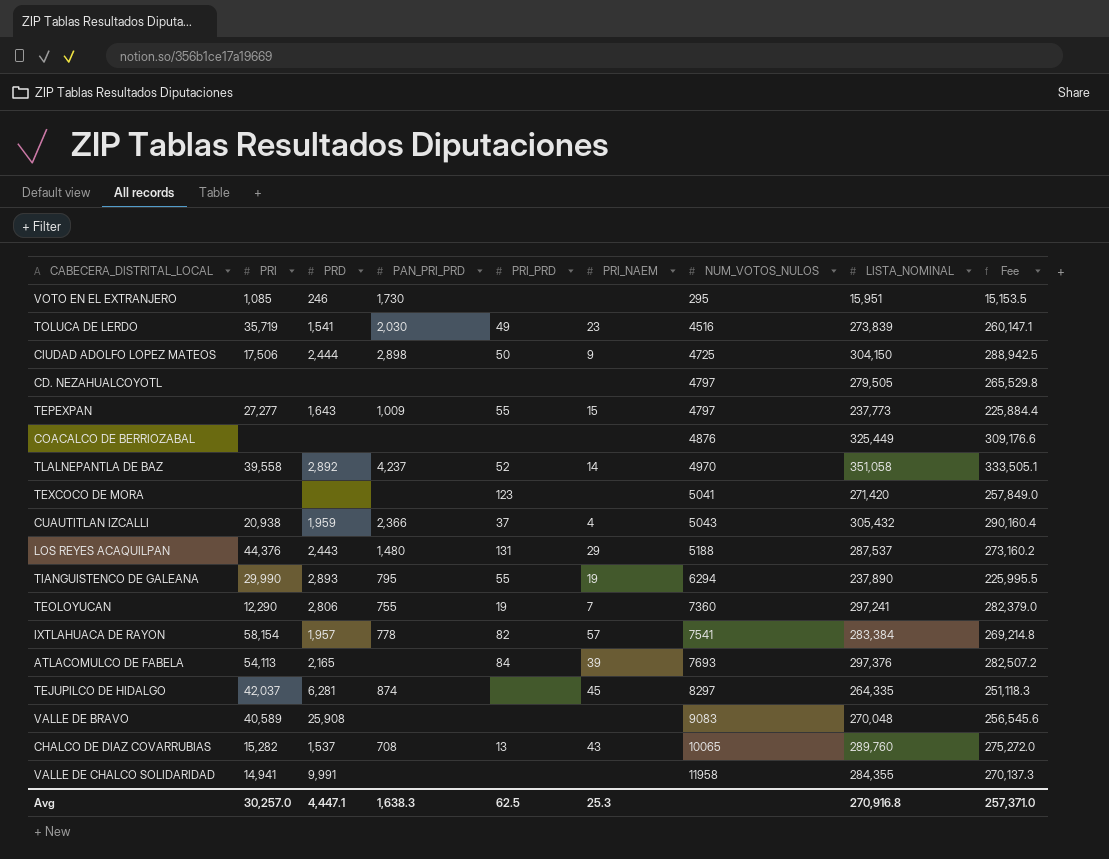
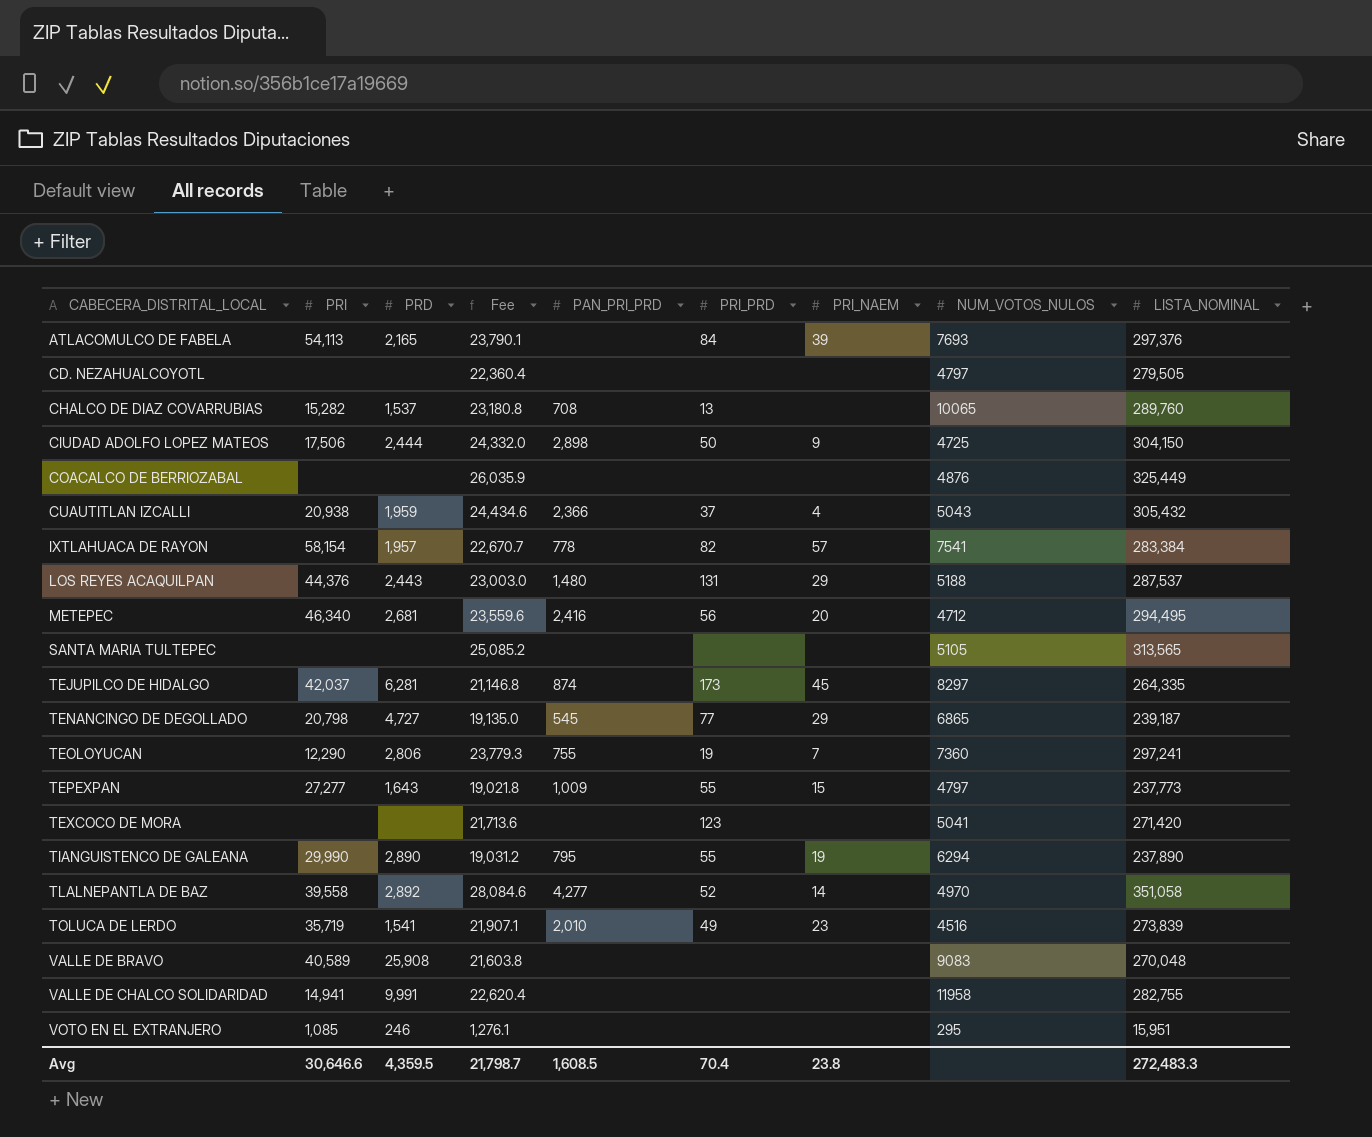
row order: NUM_VOTOS_NULOS ascending -> CABECERA_DISTRITAL_LOCAL ascending
column Fee | formula: [LISTA_NOMINAL] * 0.95 -> [LISTA_NOMINAL] * 0.08
column Fee | position: 9 -> 4
CHALCO DE DIAZ COVARRUBIAS | PRI_NAEM: 43 -> none
row METEPEC: none -> 46,340 | 2,681 | 23,559.6 | 2,416 | 56 | 20 | 4712 | 294,495
row SANTA MARIA TULTEPEC: none -> none | none | 25,085.2 | none | none | none | 5105 | 313,565
TEJUPILCO DE HIDALGO | PRI_PRD: none -> 173
row TENANCINGO DE DEGOLLADO: none -> 20,798 | 4,727 | 19,135.0 | 545 | 77 | 29 | 6865 | 239,187
TIANGUISTENCO DE GALEANA | PRD: 2,893 -> 2,890
TLALNEPANTLA DE BAZ | PAN_PRI_PRD: 4,237 -> 4,277
TOLUCA DE LERDO | PAN_PRI_PRD: 2,030 -> 2,010
VALLE DE CHALCO SOLIDARIDAD | LISTA_NOMINAL: 284,355 -> 282,755
VOTO EN EL EXTRANJERO | PAN_PRI_PRD: 1,730 -> none
Avg | PRI: 30,257.0 -> 30,646.6
Avg | PRD: 4,447.1 -> 4,359.5
Avg | Fee: 257,371.0 -> 21,798.7
Avg | PAN_PRI_PRD: 1,638.3 -> 1,608.5
Avg | PRI_PRD: 62.5 -> 70.4
Avg | PRI_NAEM: 25.3 -> 23.8
Avg | LISTA_NOMINAL: 270,916.8 -> 272,483.3

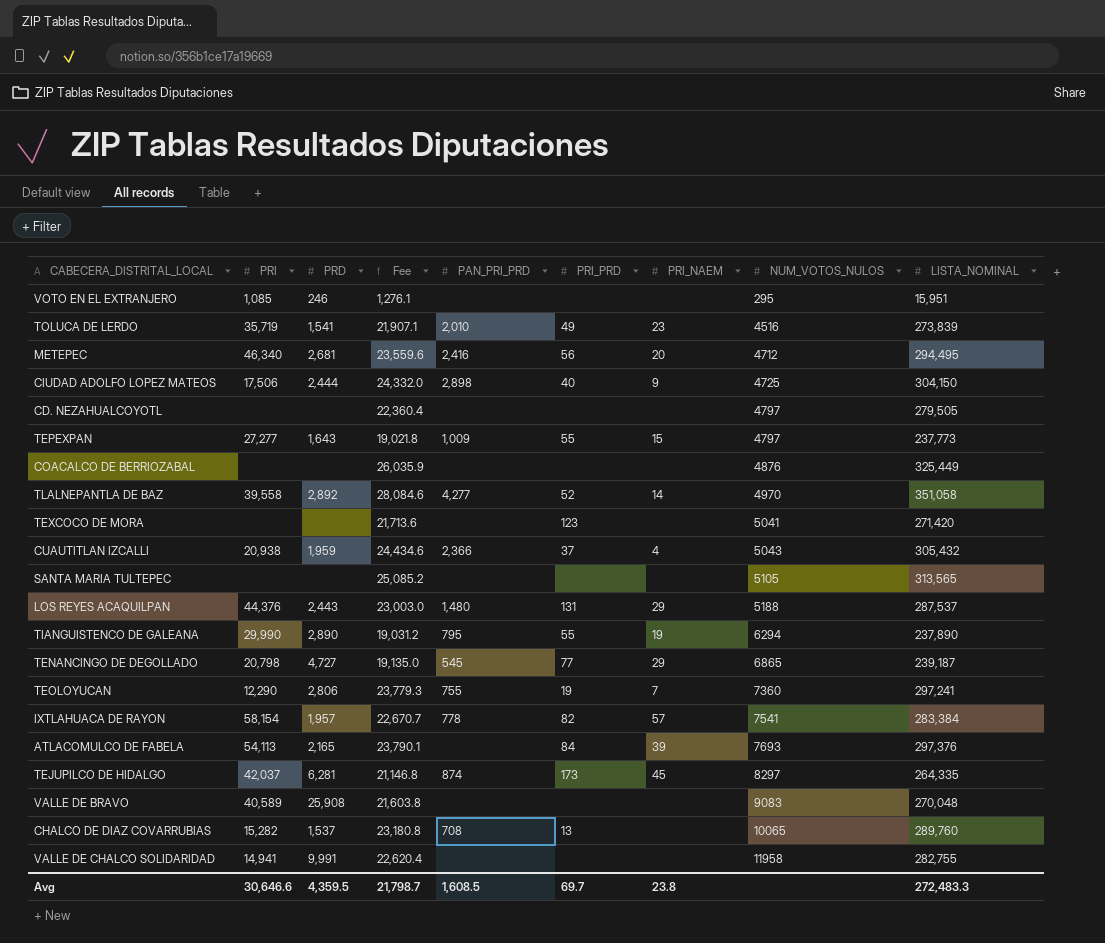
row order: CABECERA_DISTRITAL_LOCAL ascending -> NUM_VOTOS_NULOS ascending
CIUDAD ADOLFO LOPEZ MATEOS | PRI_PRD: 50 -> 40
Avg | PRI_PRD: 70.4 -> 69.7

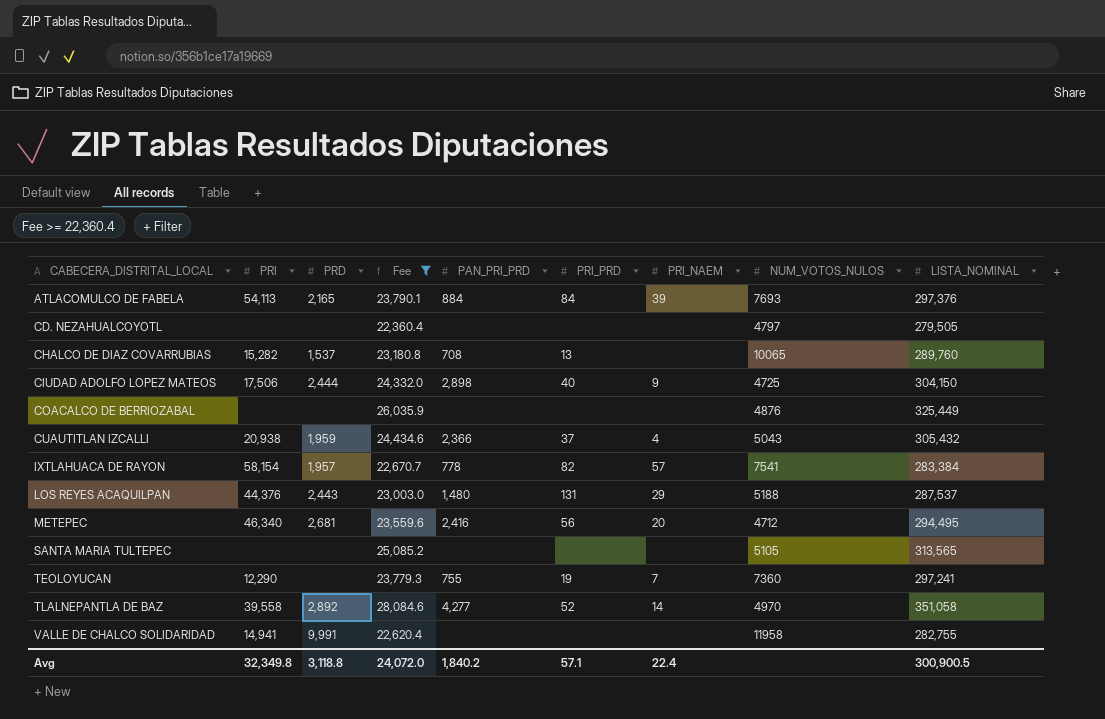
filter: none -> Fee >= 22,360.4
row order: NUM_VOTOS_NULOS ascending -> CABECERA_DISTRITAL_LOCAL ascending
ATLACOMULCO DE FABELA | PAN_PRI_PRD: none -> 884
TEOLOYUCAN | PRD: 2,806 -> none
Avg | PRI: 30,646.6 -> 32,349.8
Avg | PRD: 4,359.5 -> 3,118.8
Avg | Fee: 21,798.7 -> 24,072.0
Avg | PAN_PRI_PRD: 1,608.5 -> 1,840.2
Avg | PRI_PRD: 69.7 -> 57.1
Avg | PRI_NAEM: 23.8 -> 22.4
Avg | LISTA_NOMINAL: 272,483.3 -> 300,900.5

